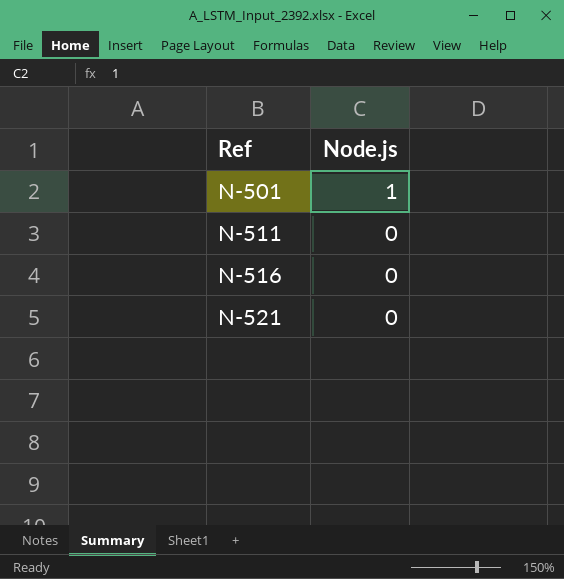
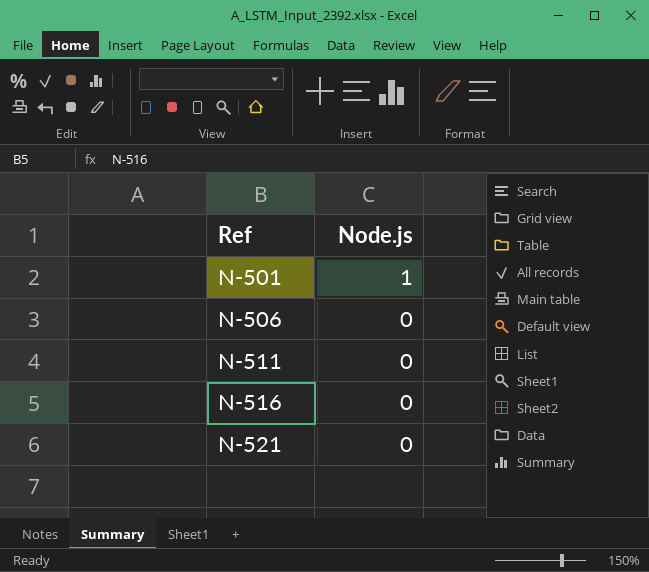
row N-506: none -> 0

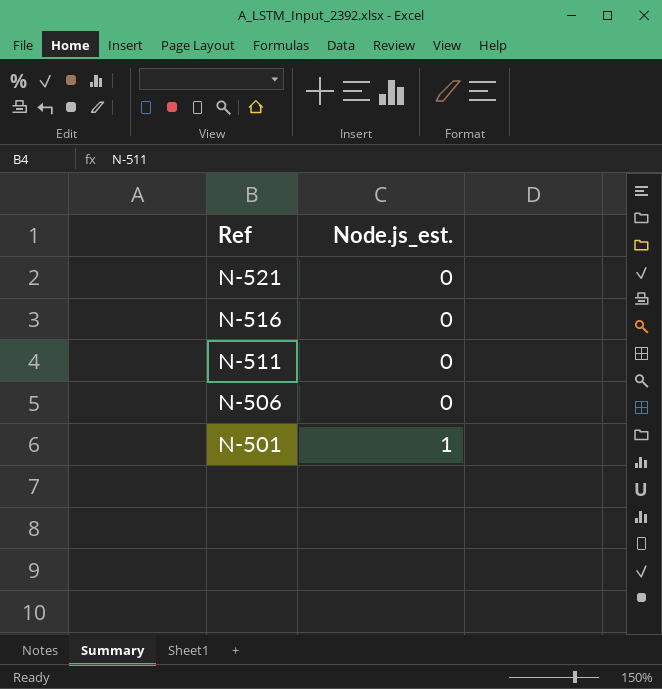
row order: Ref ascending -> Ref descending
column name: Node.js -> Node.js_est.

